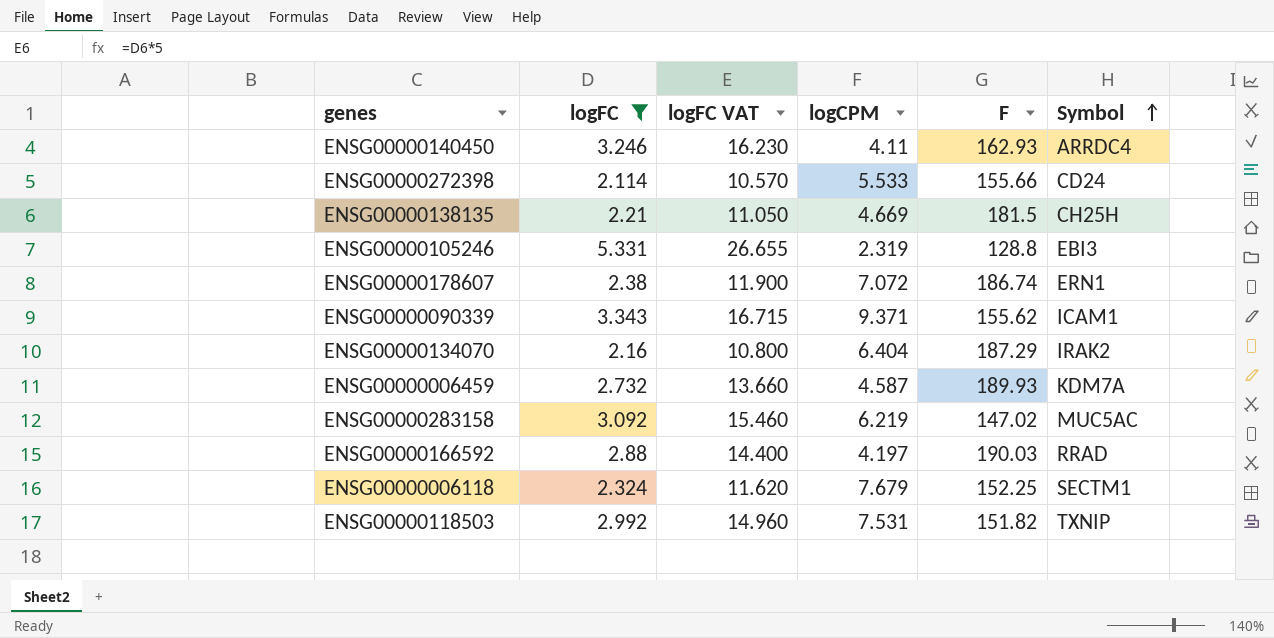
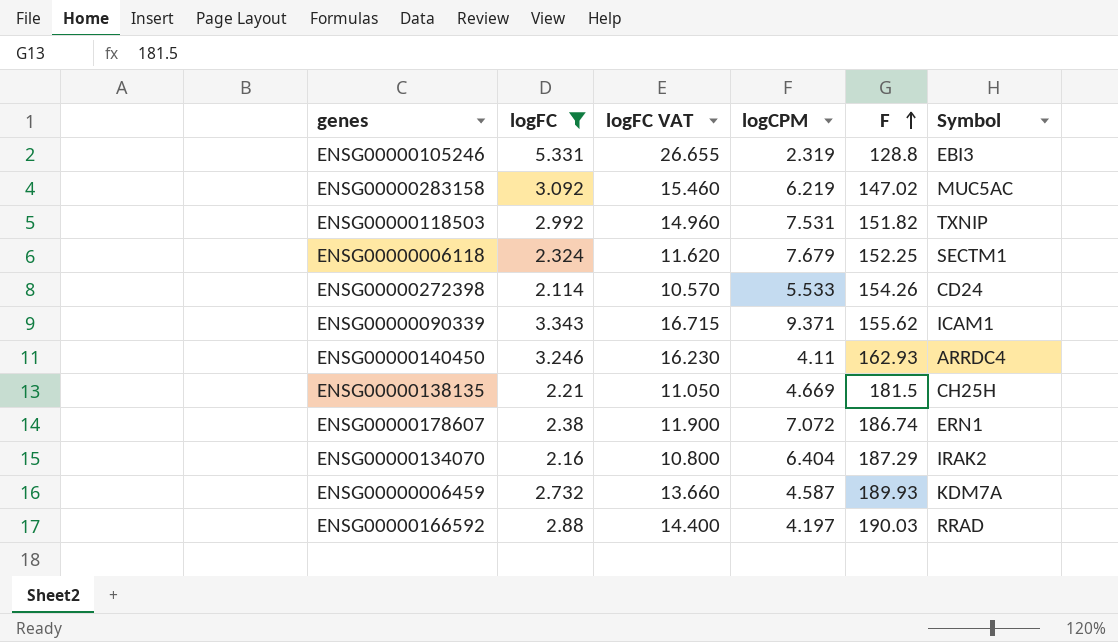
row order: Symbol ascending -> F ascending
ENSG00000272398 | F: 155.66 -> 154.26

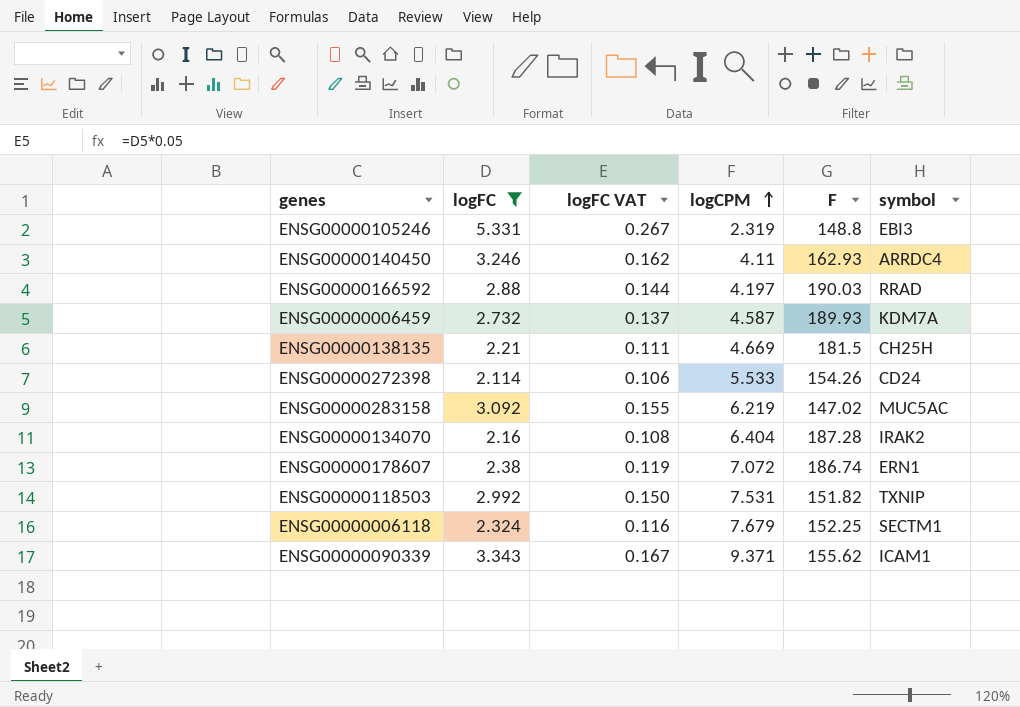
row order: F ascending -> logCPM ascending
column logFC VAT | formula: [logFC] * 5 -> [logFC] * 0.05
column name: Symbol -> symbol
ENSG00000105246 | F: 128.8 -> 148.8
ENSG00000134070 | F: 187.29 -> 187.28

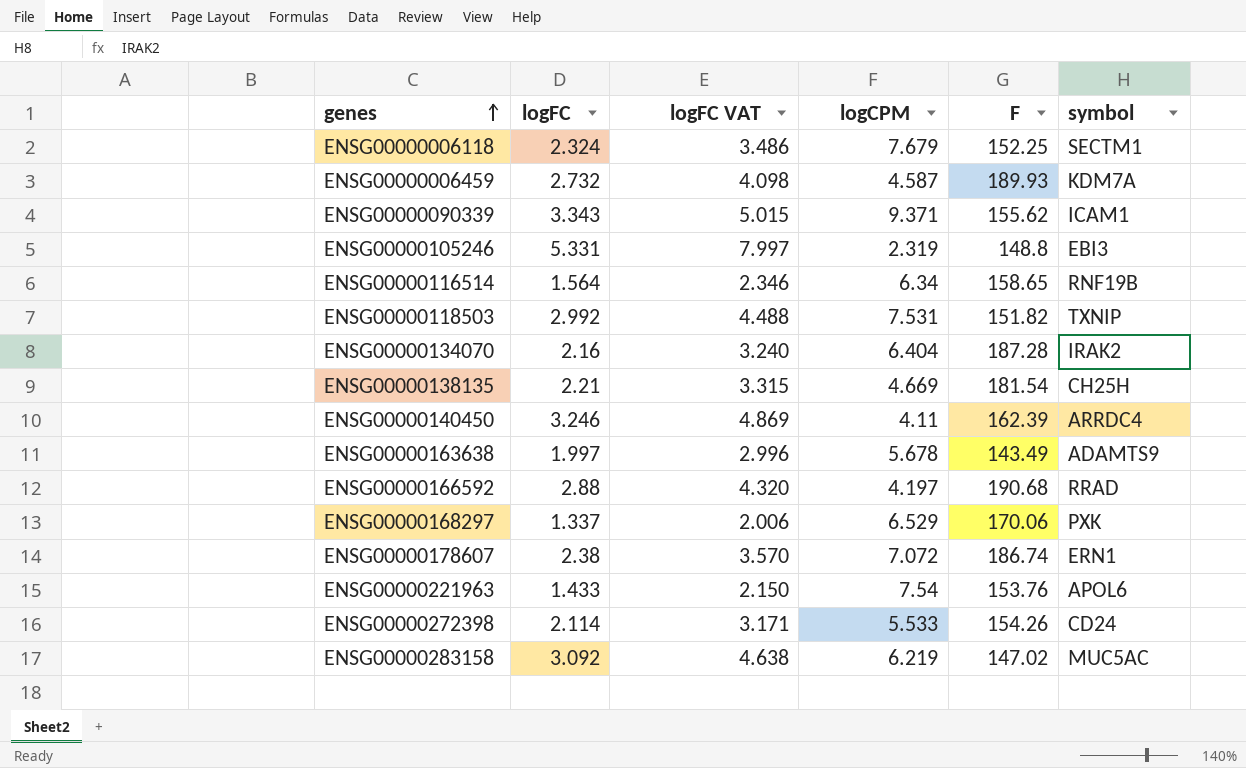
filter: logFC >= 2.114 -> none
row order: logCPM ascending -> genes ascending
column logFC VAT | formula: [logFC] * 0.05 -> [logFC] * 1.5
ENSG00000138135 | F: 181.5 -> 181.54
ENSG00000140450 | F: 162.93 -> 162.39
ENSG00000166592 | F: 190.03 -> 190.68

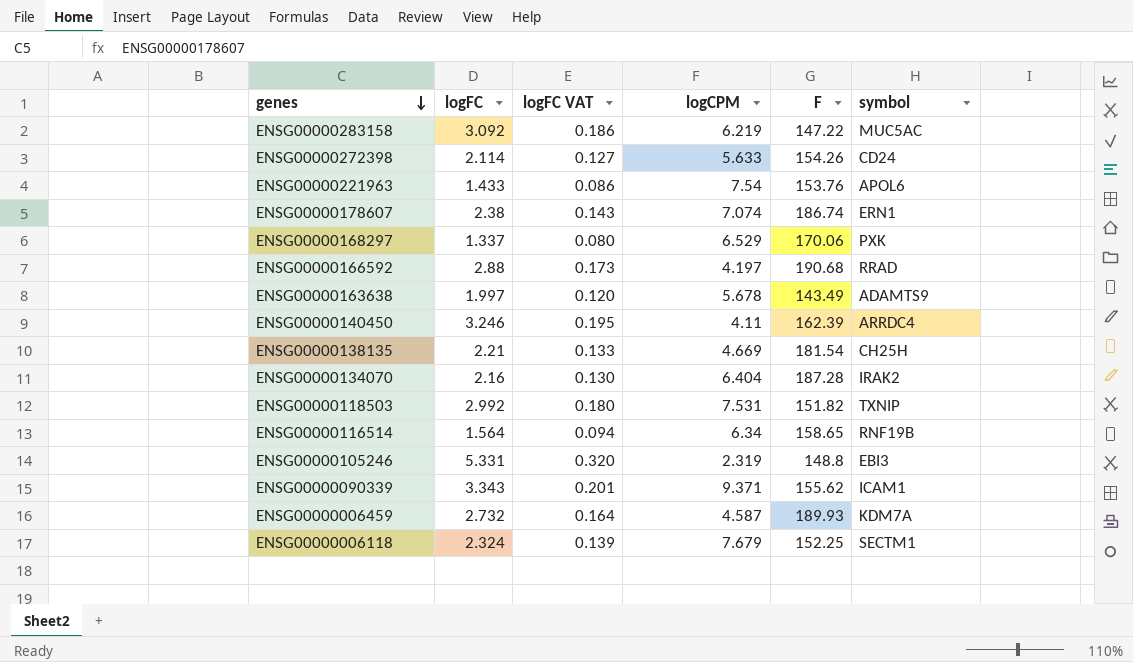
row order: genes ascending -> genes descending
column logFC VAT | formula: [logFC] * 1.5 -> [logFC] * 0.06
ENSG00000283158 | F: 147.02 -> 147.22
ENSG00000272398 | logCPM: 5.533 -> 5.633
ENSG00000178607 | logCPM: 7.072 -> 7.074

